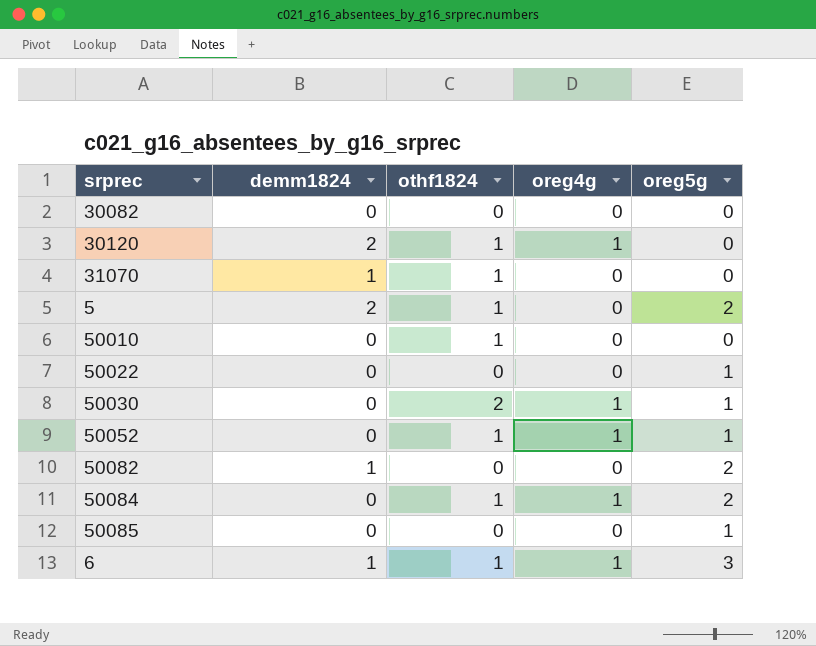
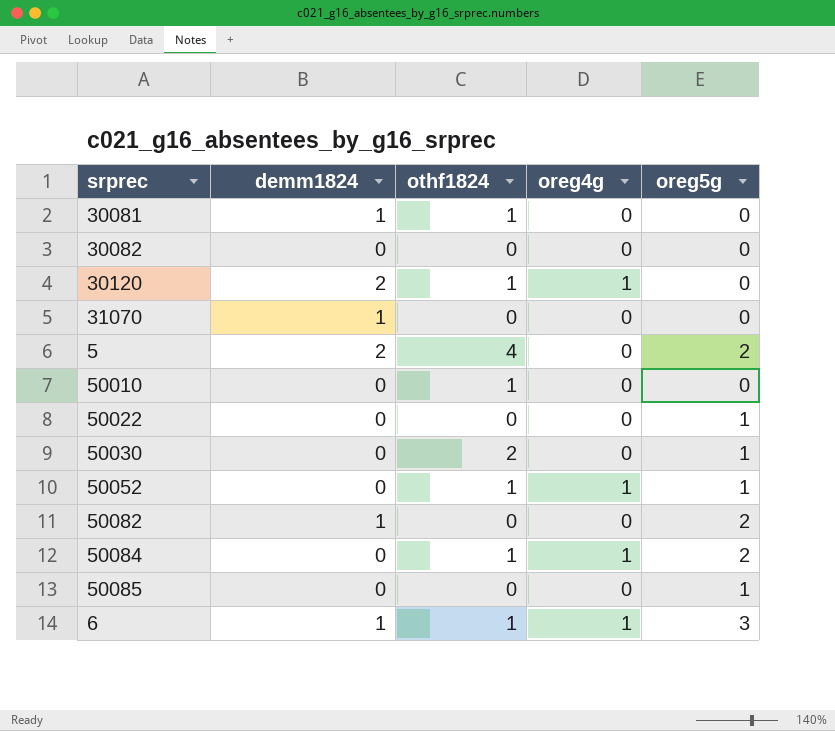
row 30081: none -> 1 | 1 | 0 | 0
31070 | othf1824: 1 -> 0
5 | othf1824: 1 -> 4
50030 | oreg4g: 1 -> 0

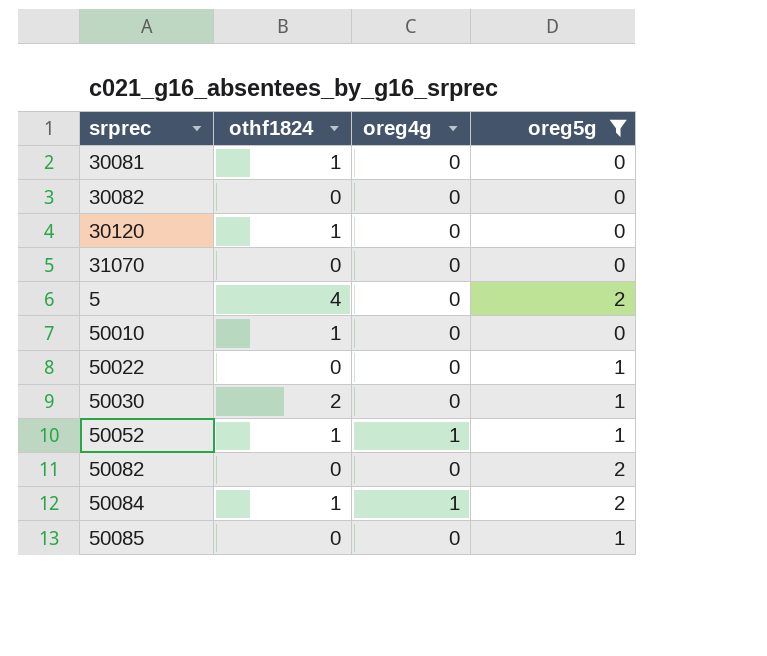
filter: none -> oreg5g != 3
column demm1824 | position: 2 -> none
30120 | oreg4g: 1 -> 0

